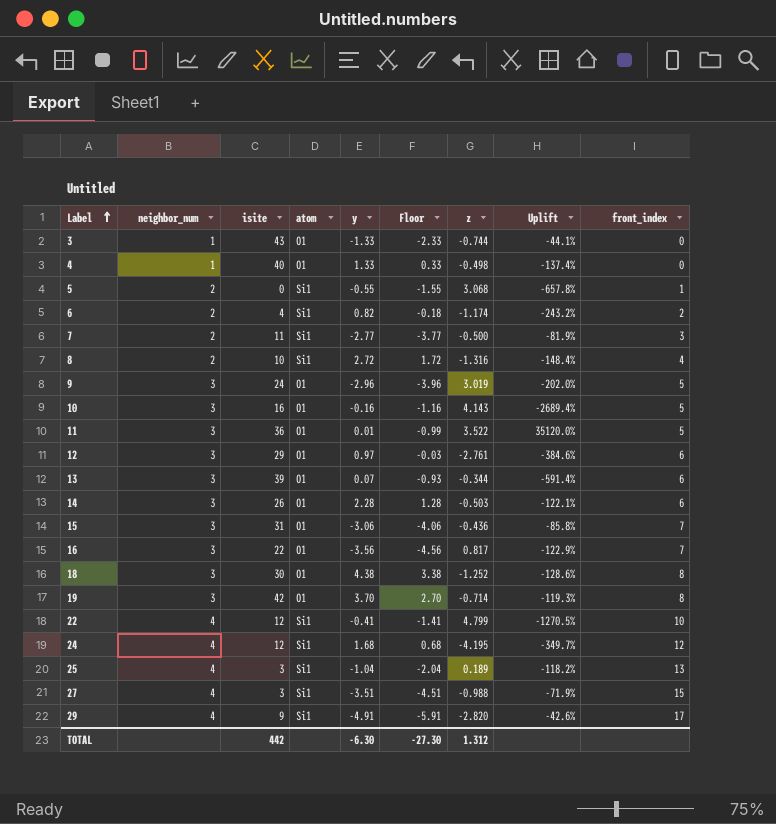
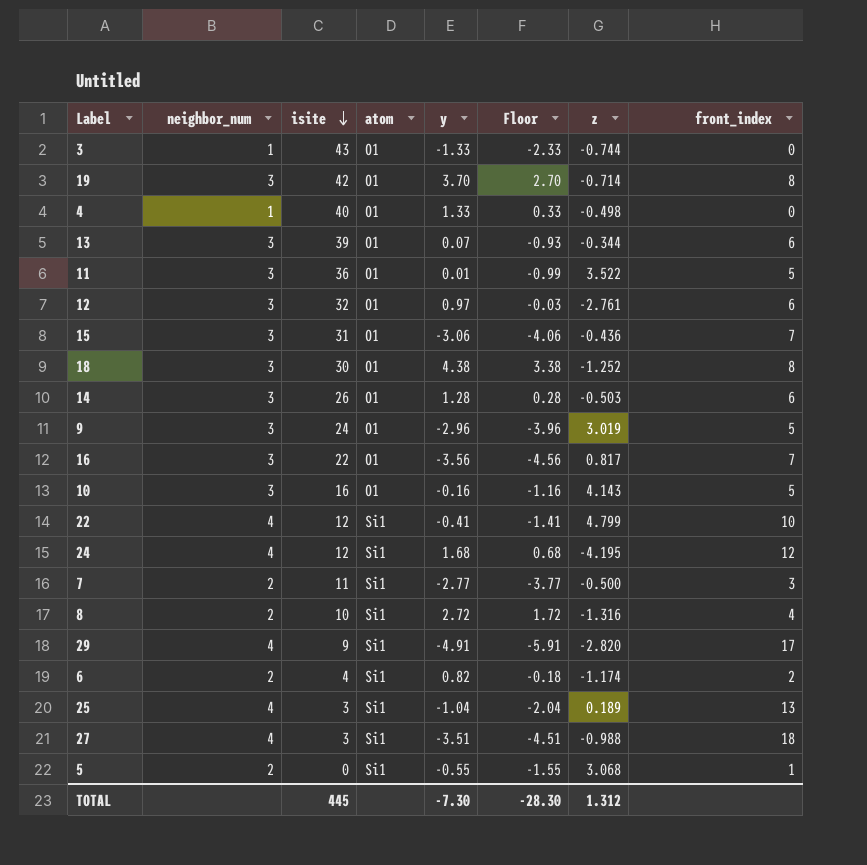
row order: Label ascending -> isite descending
column Uplift | formula: ([z] - [y]) / [y] -> none
12 | isite: 29 -> 32
14 | y: 2.28 -> 1.28
14 | Floor: 1.28 -> 0.28
27 | front_index: 15 -> 18
TOTAL | isite: 442 -> 445
TOTAL | y: -6.30 -> -7.30
TOTAL | Floor: -27.30 -> -28.30

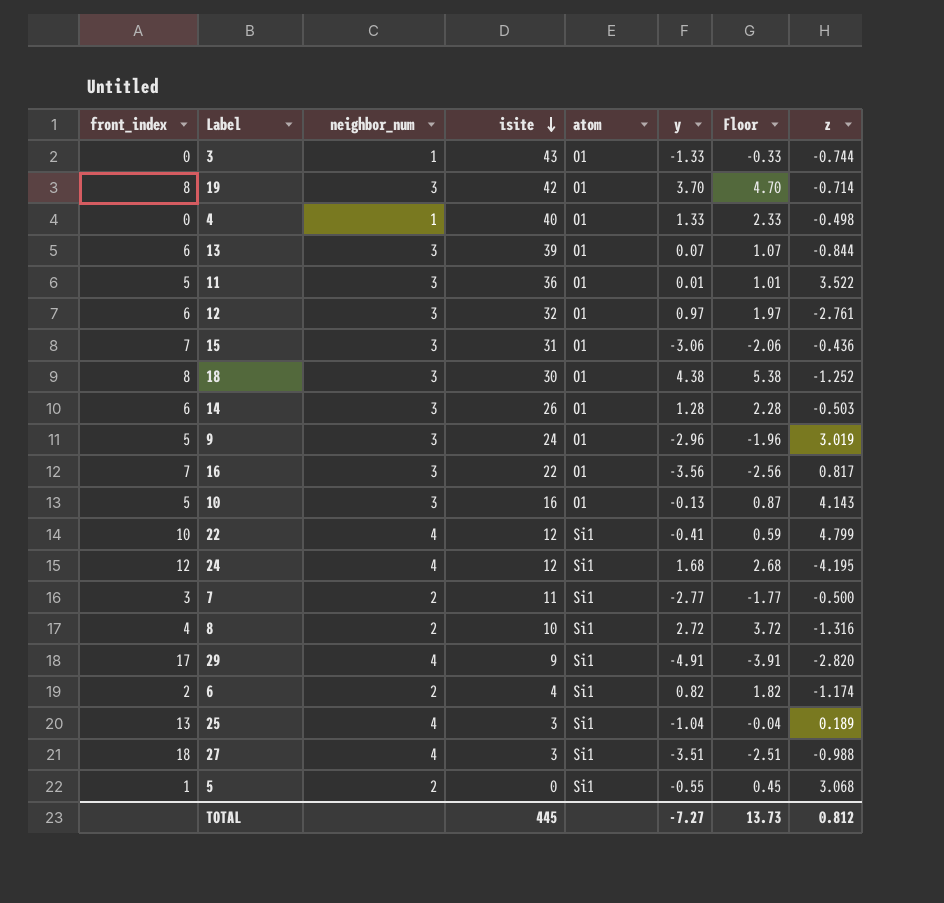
column front_index | position: 8 -> 1
column Floor | formula: [y] - 1 -> [y] + 1
13 | z: -0.344 -> -0.844
10 | y: -0.16 -> -0.13
TOTAL | y: -7.30 -> -7.27
TOTAL | Floor: -28.30 -> 13.73
TOTAL | z: 1.312 -> 0.812

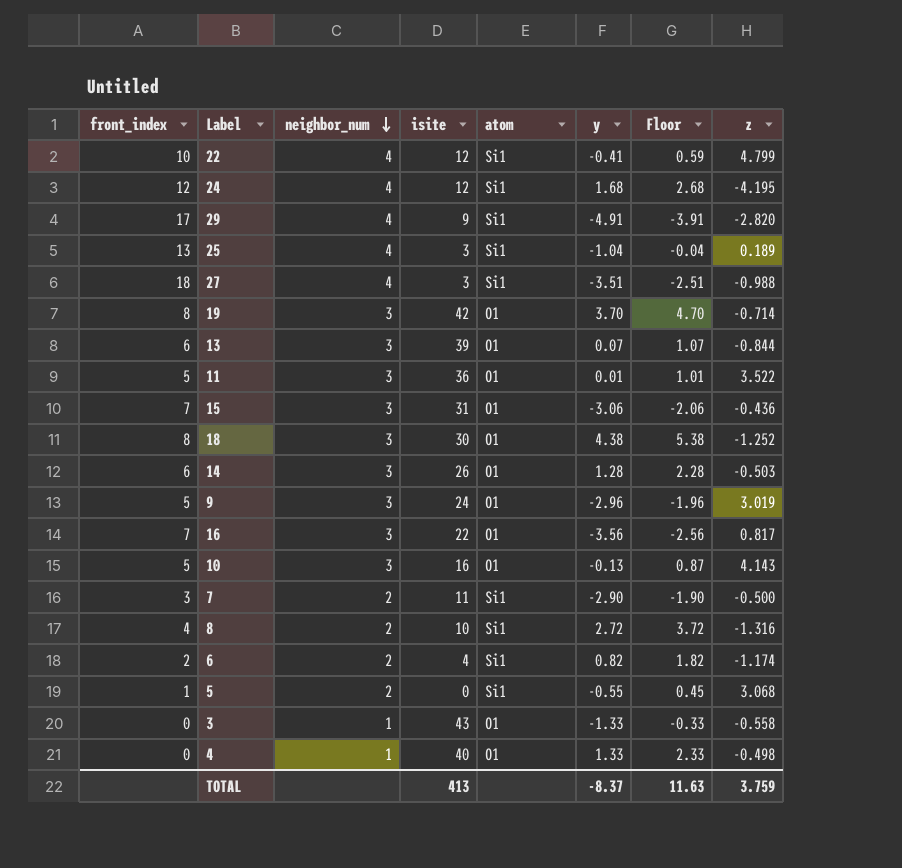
row order: isite descending -> neighbor_num descending
row 12: 6 | 3 | 32 | O1 | 0.97 | 1.97 | -2.761 -> none
7 | y: -2.77 -> -2.90
7 | Floor: -1.77 -> -1.90
3 | z: -0.744 -> -0.558
TOTAL | isite: 445 -> 413
TOTAL | y: -7.27 -> -8.37
TOTAL | Floor: 13.73 -> 11.63
TOTAL | z: 0.812 -> 3.759

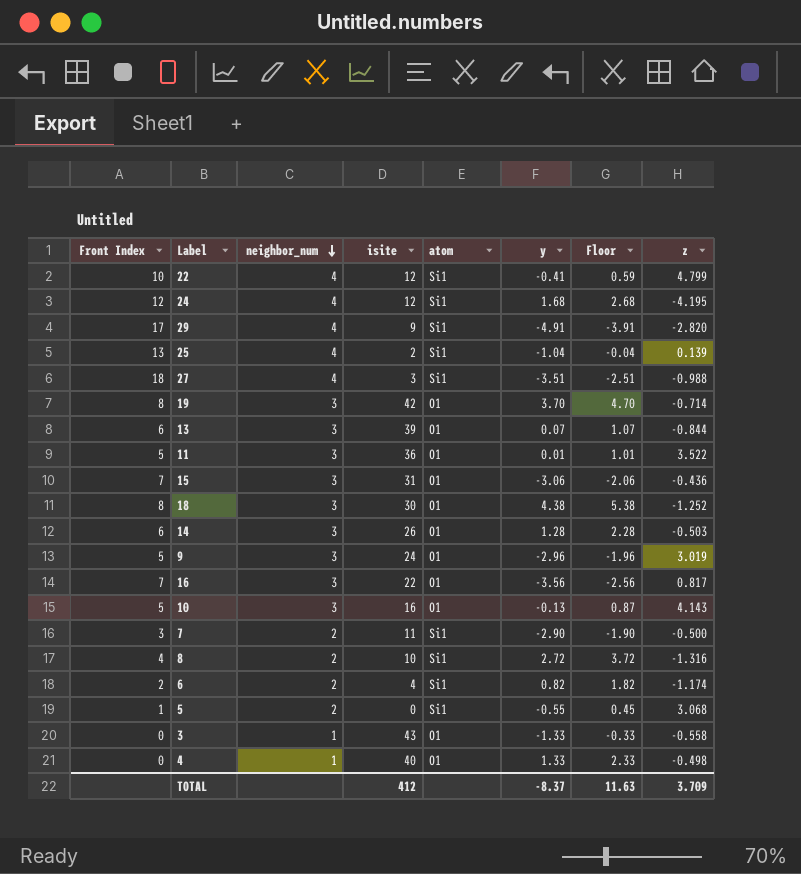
column name: front_index -> Front Index
25 | isite: 3 -> 2
25 | z: 0.189 -> 0.139
TOTAL | isite: 413 -> 412
TOTAL | z: 3.759 -> 3.709

